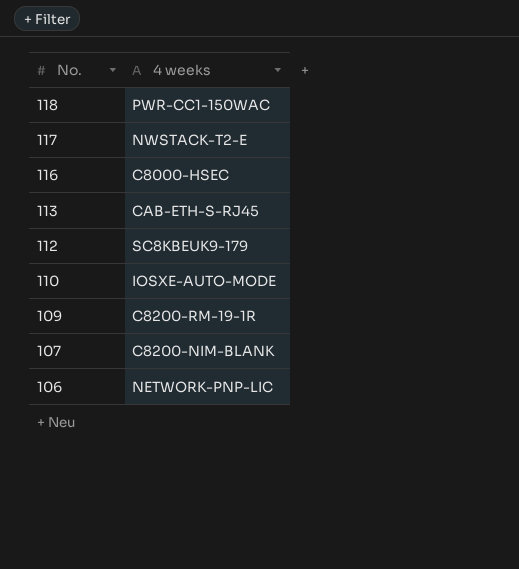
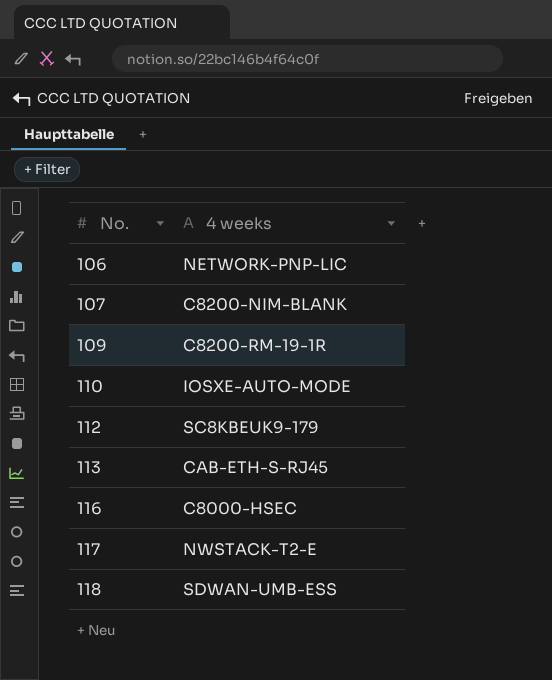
row order: No. descending -> No. ascending
118 | 4 weeks: PWR-CC1-150WAC -> SDWAN-UMB-ESS

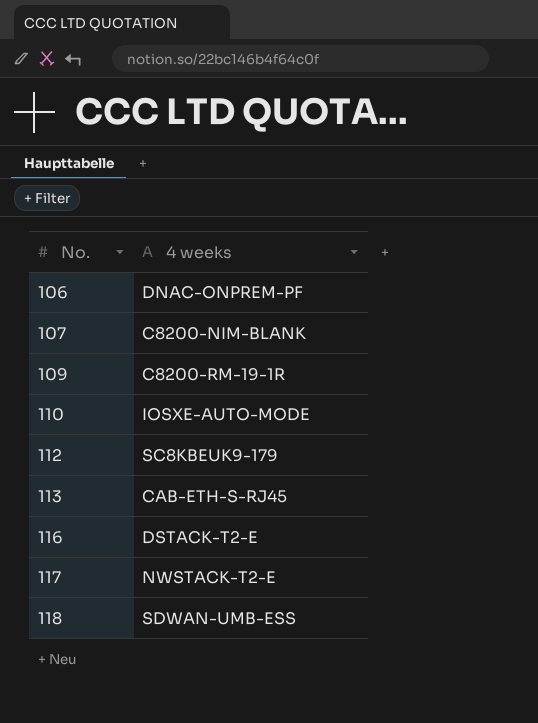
106 | 4 weeks: NETWORK-PNP-LIC -> DNAC-ONPREM-PF
116 | 4 weeks: C8000-HSEC -> DSTACK-T2-E

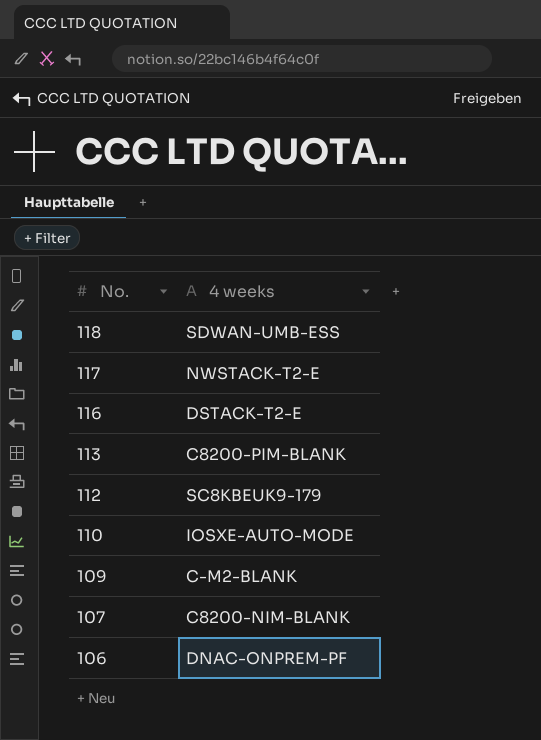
row order: No. ascending -> No. descending
113 | 4 weeks: CAB-ETH-S-RJ45 -> C8200-PIM-BLANK
109 | 4 weeks: C8200-RM-19-1R -> C-M2-BLANK

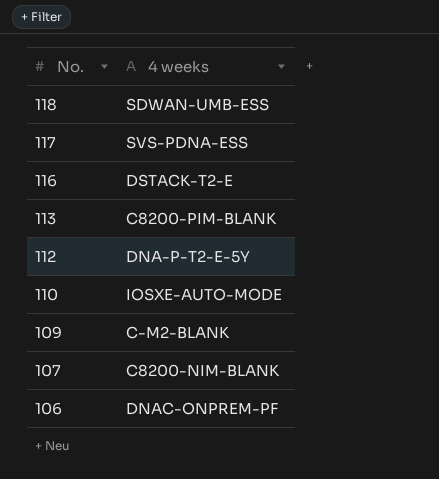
117 | 4 weeks: NWSTACK-T2-E -> SVS-PDNA-ESS
112 | 4 weeks: SC8KBEUK9-179 -> DNA-P-T2-E-5Y

